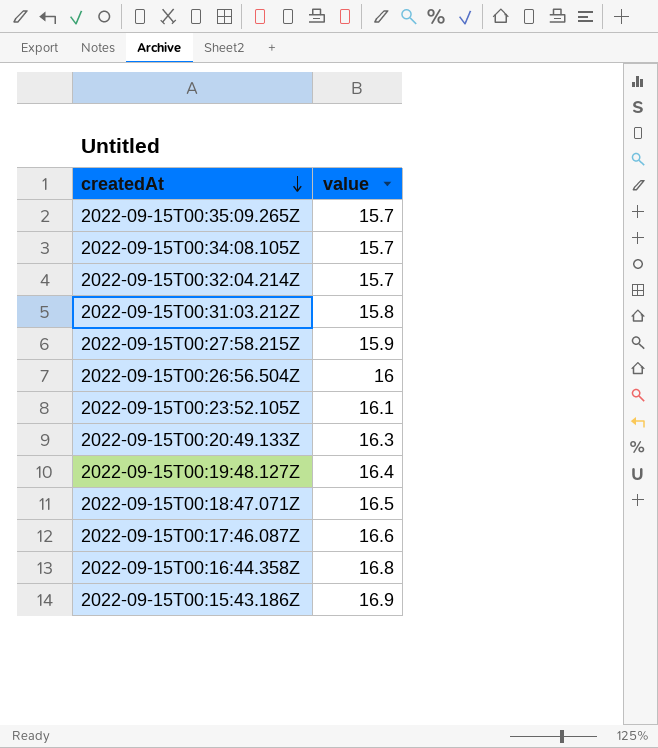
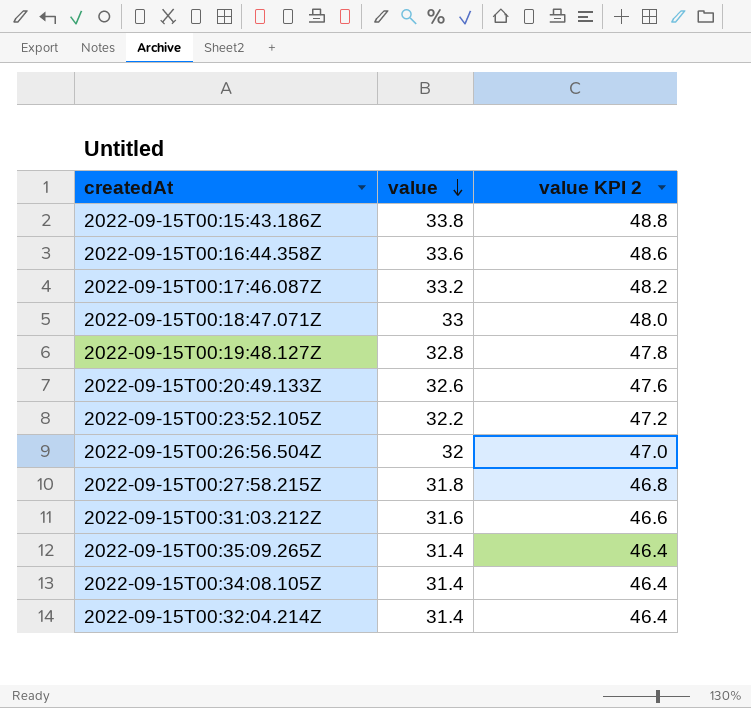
row order: createdAt descending -> value descending
column value KPI 2 | formula: none -> [value] + 15
2022-09-15T00:15:43.186Z | value: 16.9 -> 33.8
2022-09-15T00:16:44.358Z | value: 16.8 -> 33.6
2022-09-15T00:17:46.087Z | value: 16.6 -> 33.2
2022-09-15T00:18:47.071Z | value: 16.5 -> 33
2022-09-15T00:19:48.127Z | value: 16.4 -> 32.8
2022-09-15T00:20:49.133Z | value: 16.3 -> 32.6
2022-09-15T00:23:52.105Z | value: 16.1 -> 32.2
2022-09-15T00:26:56.504Z | value: 16 -> 32
2022-09-15T00:27:58.215Z | value: 15.9 -> 31.8
2022-09-15T00:31:03.212Z | value: 15.8 -> 31.6
2022-09-15T00:35:09.265Z | value: 15.7 -> 31.4
2022-09-15T00:34:08.105Z | value: 15.7 -> 31.4
2022-09-15T00:32:04.214Z | value: 15.7 -> 31.4

